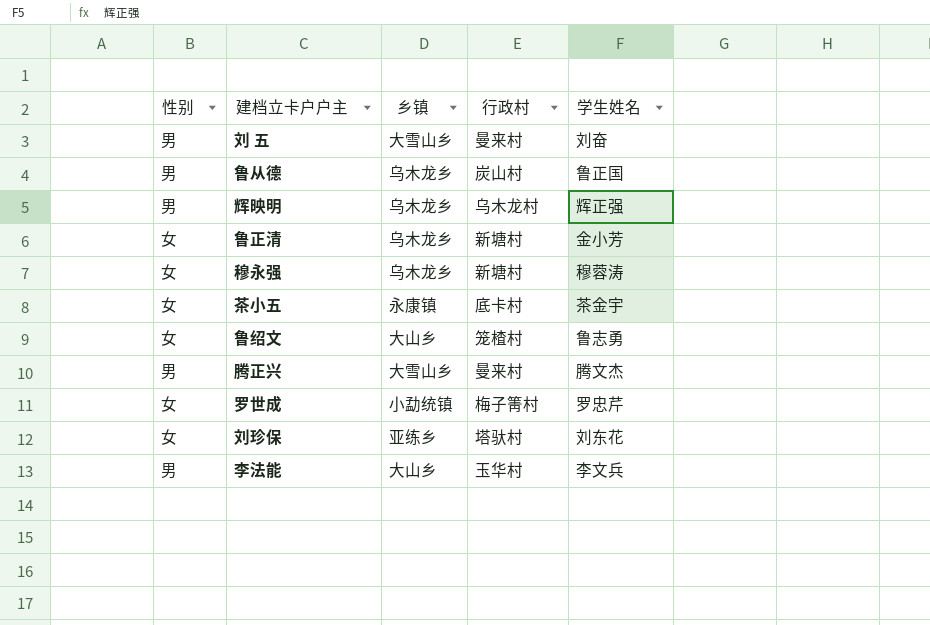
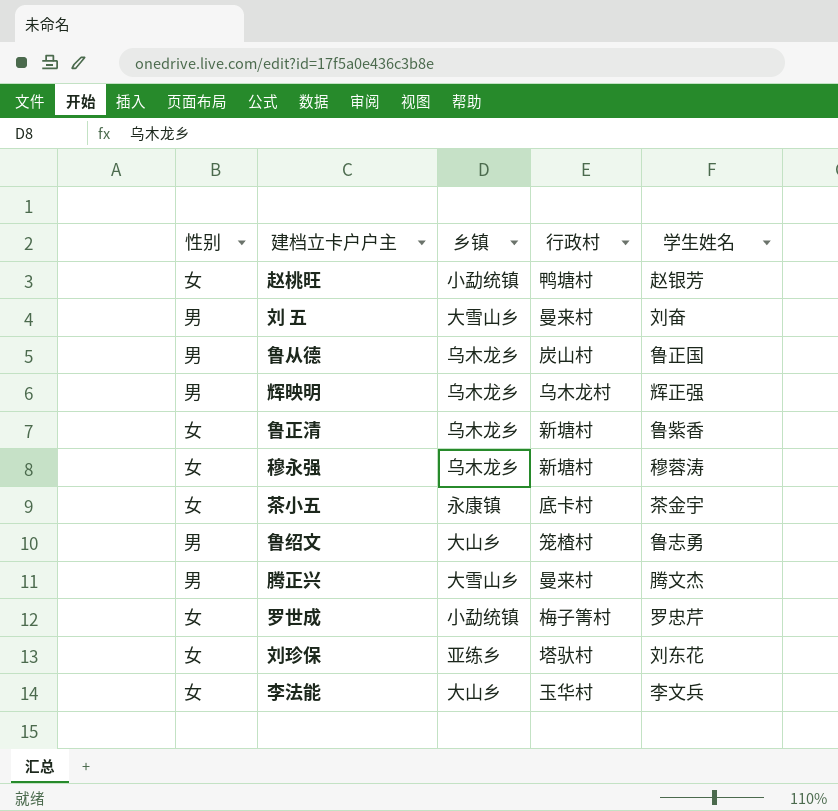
row 赵桃旺: none -> 女 | 小勐统镇 | 鸭塘村 | 赵银芳
鲁正清 | 学生姓名: 金小芳 -> 鲁紫香
鲁绍文 | 性别: 女 -> 男
李法能 | 性别: 男 -> 女

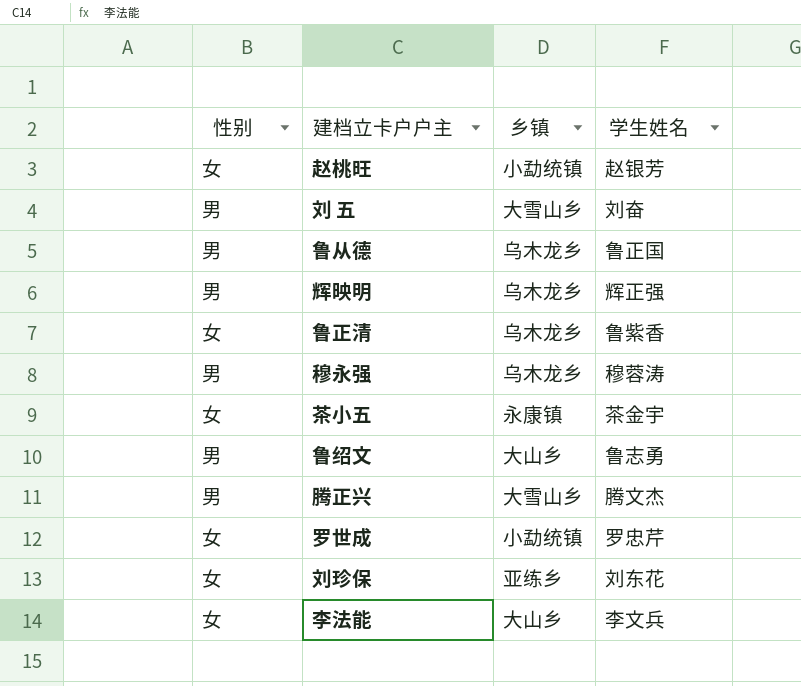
column 行政村 | position: 4 -> none
穆永强 | 性别: 女 -> 男

